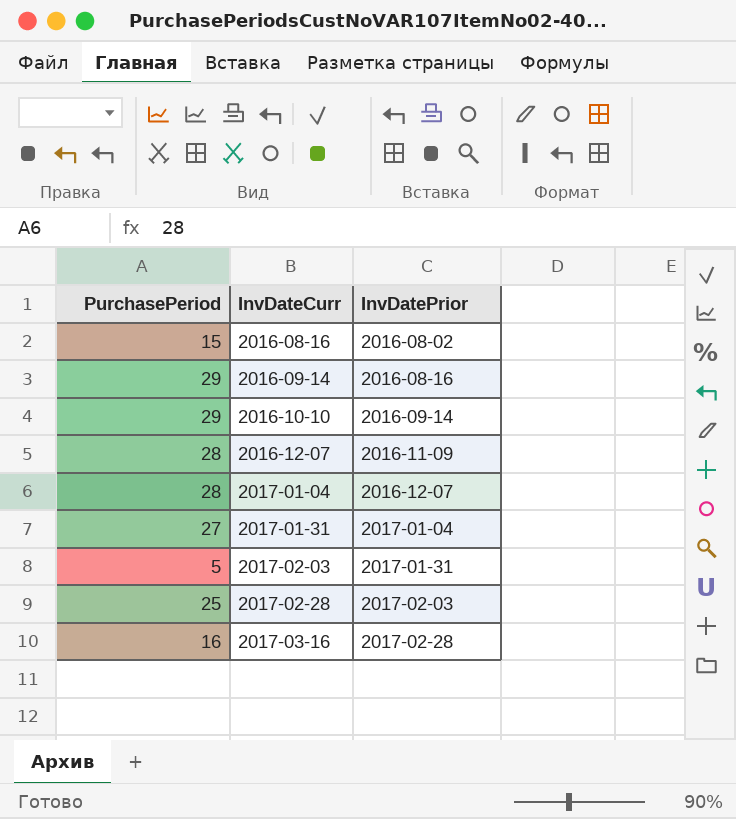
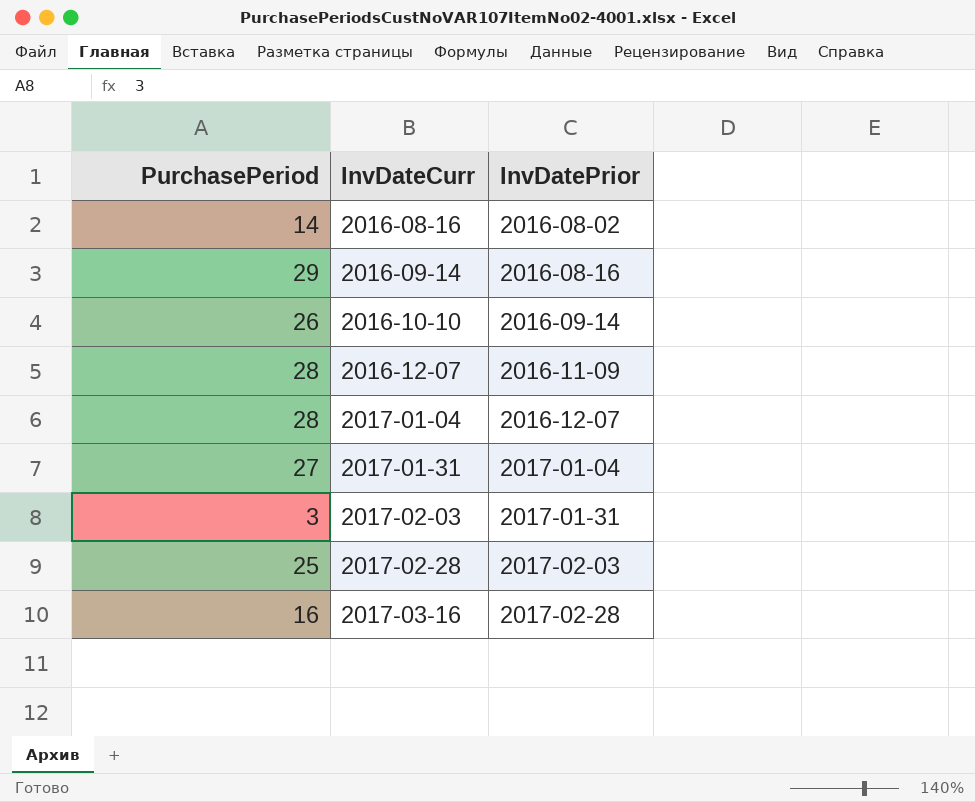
2016-08-16 | PurchasePeriod: 15 -> 14
2016-10-10 | PurchasePeriod: 29 -> 26
2017-02-03 | PurchasePeriod: 5 -> 3

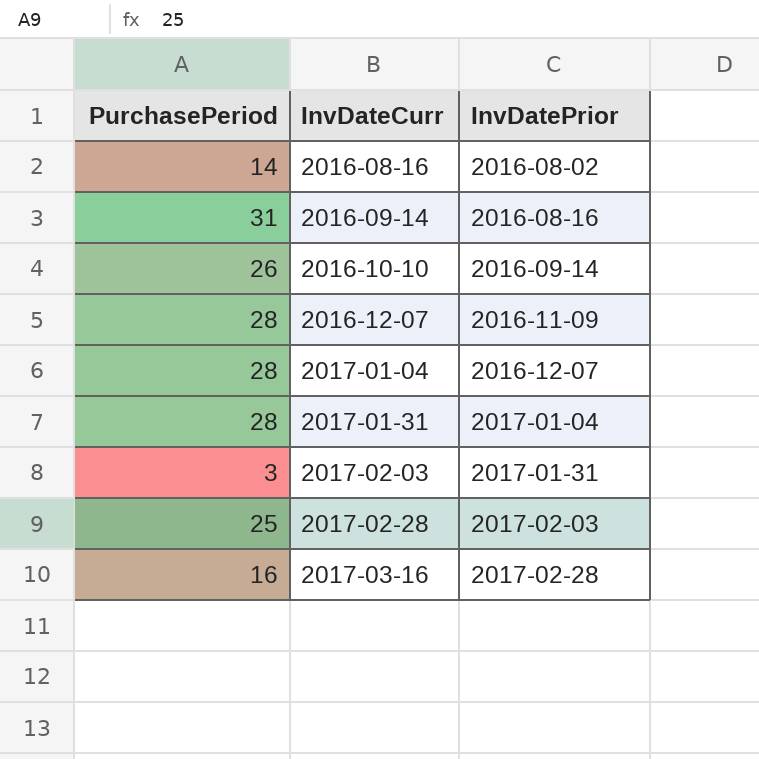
2016-09-14 | PurchasePeriod: 29 -> 31
2017-01-31 | PurchasePeriod: 27 -> 28

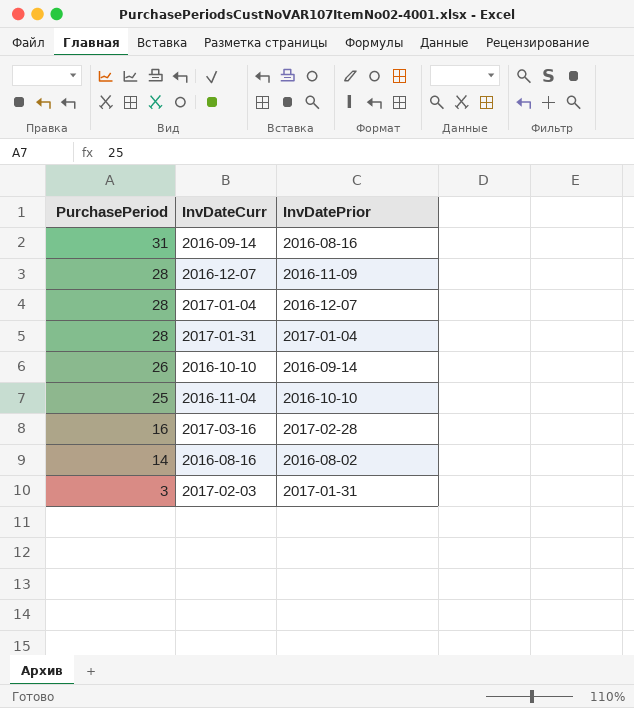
row order: InvDateCurr ascending -> PurchasePeriod descending
row 2017-02-28: 25 | 2017-02-03 -> none
row 2016-11-04: none -> 25 | 2016-10-10

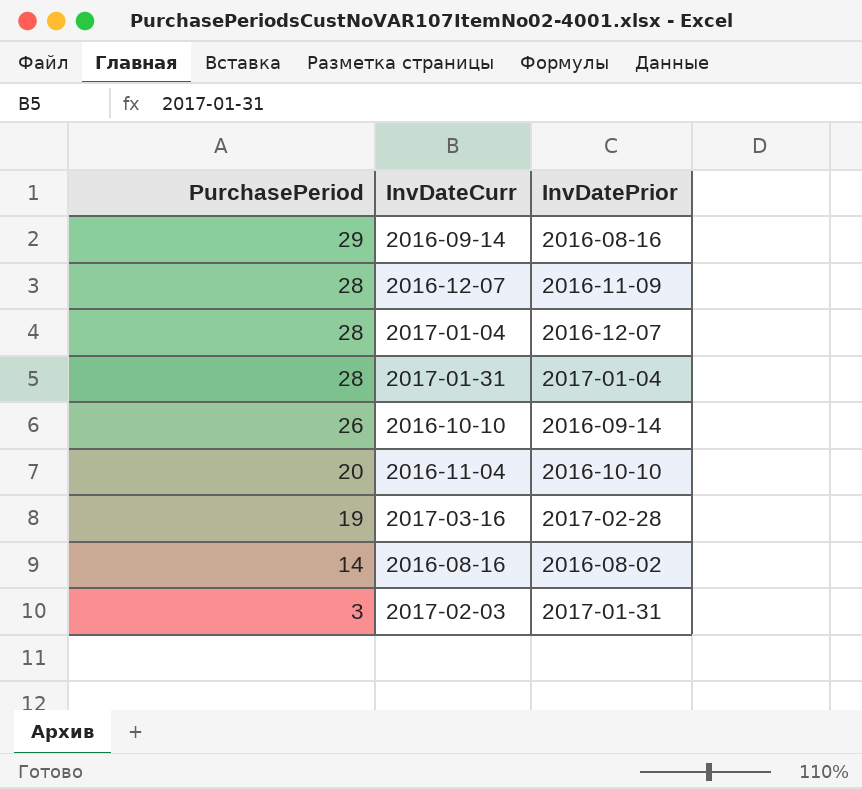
2016-09-14 | PurchasePeriod: 31 -> 29
2016-11-04 | PurchasePeriod: 25 -> 20
2017-03-16 | PurchasePeriod: 16 -> 19

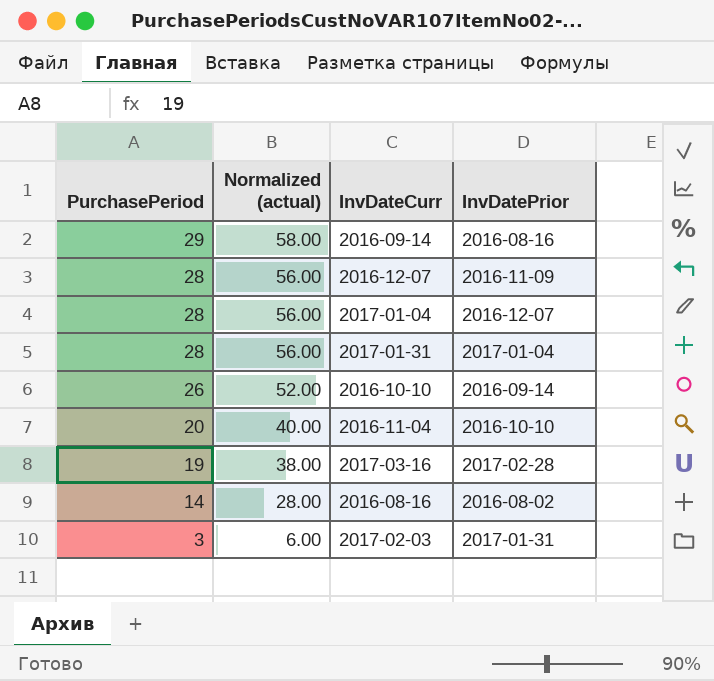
column Normalized (actual) | formula: none -> [PurchasePeriod] * 2

